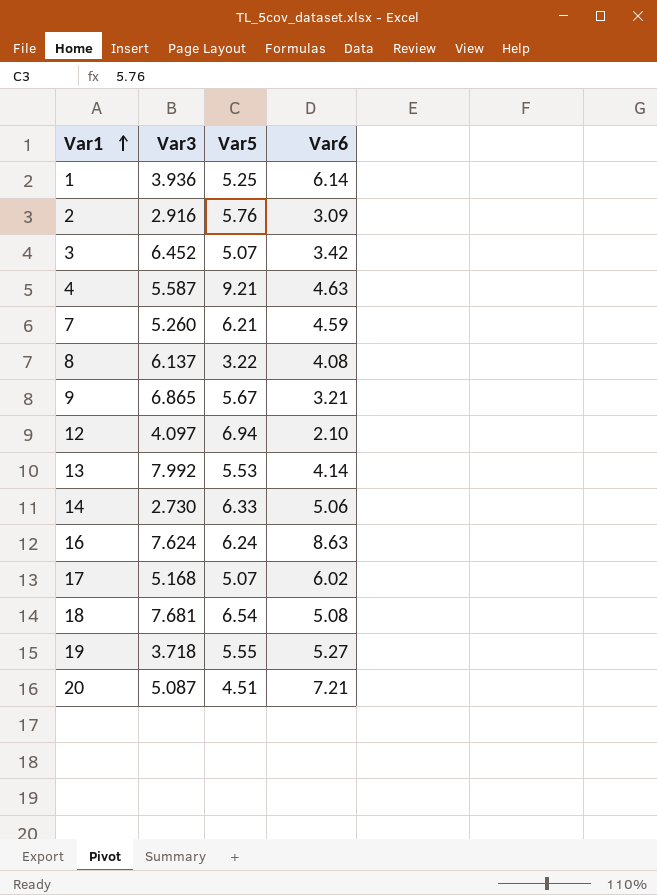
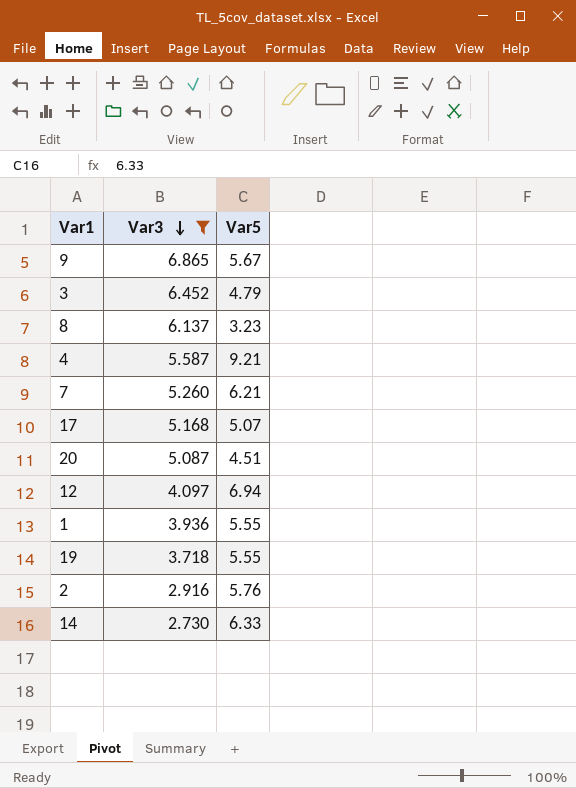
filter: none -> Var3 <= 6.865
row order: Var1 ascending -> Var3 descending
column Var6 | position: 4 -> none
3 | Var5: 5.07 -> 4.79
8 | Var5: 3.22 -> 3.23
1 | Var5: 5.25 -> 5.55

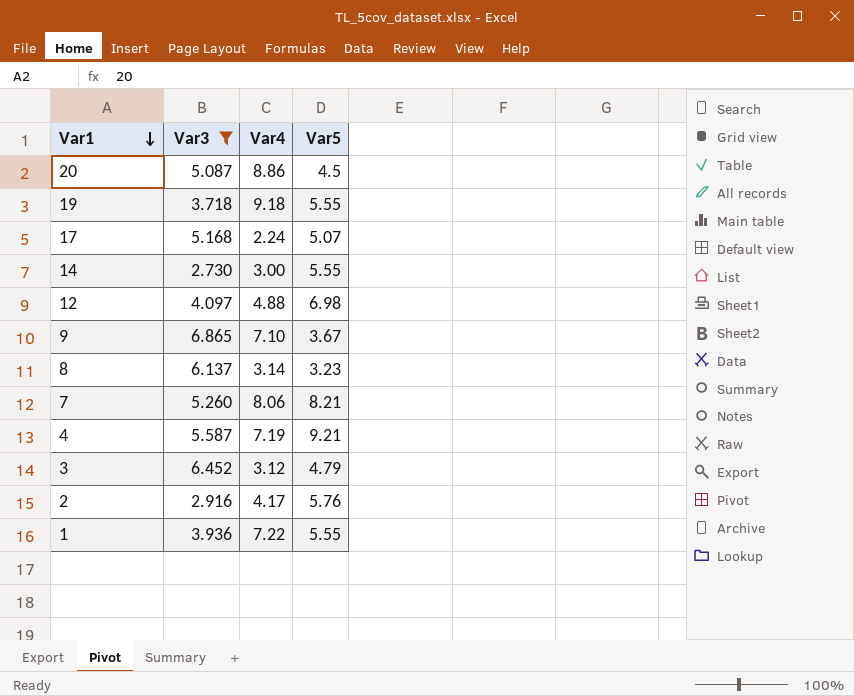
row order: Var3 descending -> Var1 descending
column Var4 | position: none -> 3
20 | Var5: 4.51 -> 4.5
14 | Var5: 6.33 -> 5.55
12 | Var5: 6.94 -> 6.98
9 | Var5: 5.67 -> 3.67
7 | Var5: 6.21 -> 8.21

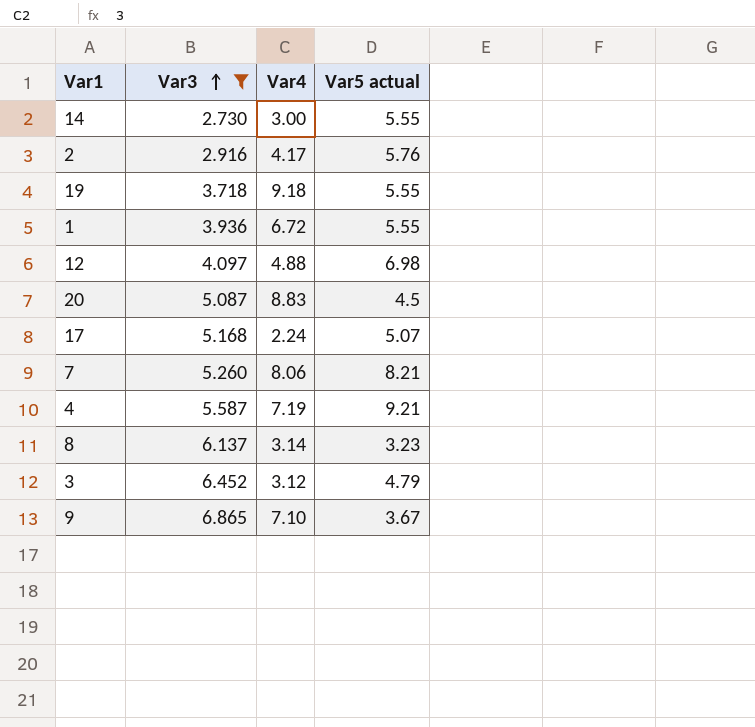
row order: Var1 descending -> Var3 ascending
column name: Var5 -> Var5 actual
1 | Var4: 7.22 -> 6.72
20 | Var4: 8.86 -> 8.83

